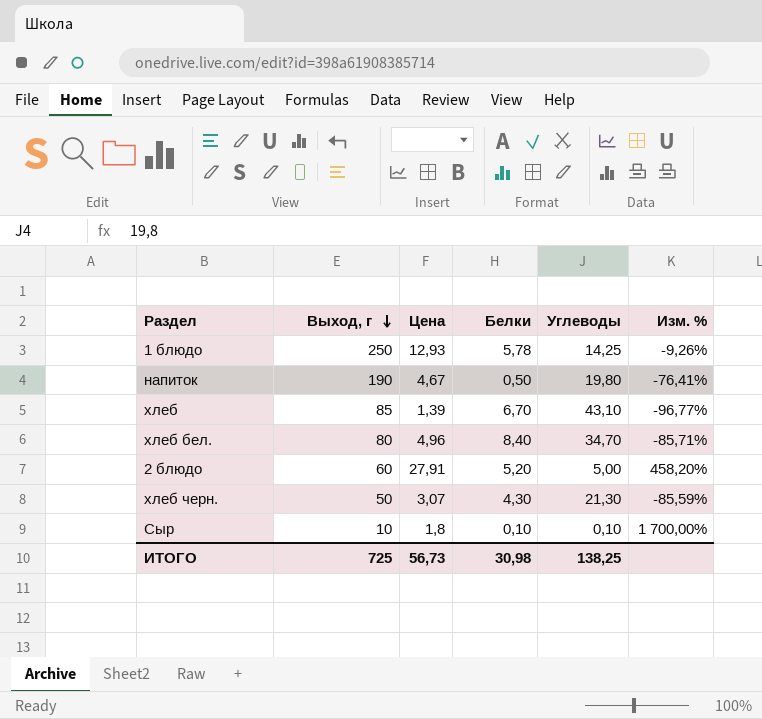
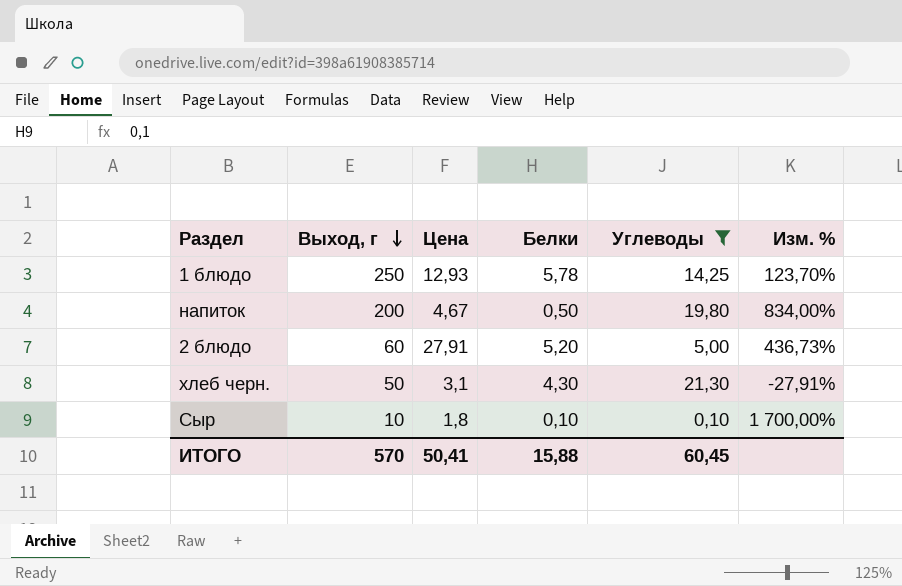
filter: none -> Углеводы <= 21,30
column Изм. % | formula: ([Цена] - [Углеводы]) / [Углеводы] -> ([Цена] - [Белки]) / [Белки]
напиток | Выход, г: 190 -> 200
хлеб черн. | Цена: 3,07 -> 3,1
ИТОГО | Выход, г: 725 -> 570
ИТОГО | Цена: 56,73 -> 50,41
ИТОГО | Белки: 30,98 -> 15,88
ИТОГО | Углеводы: 138,25 -> 60,45

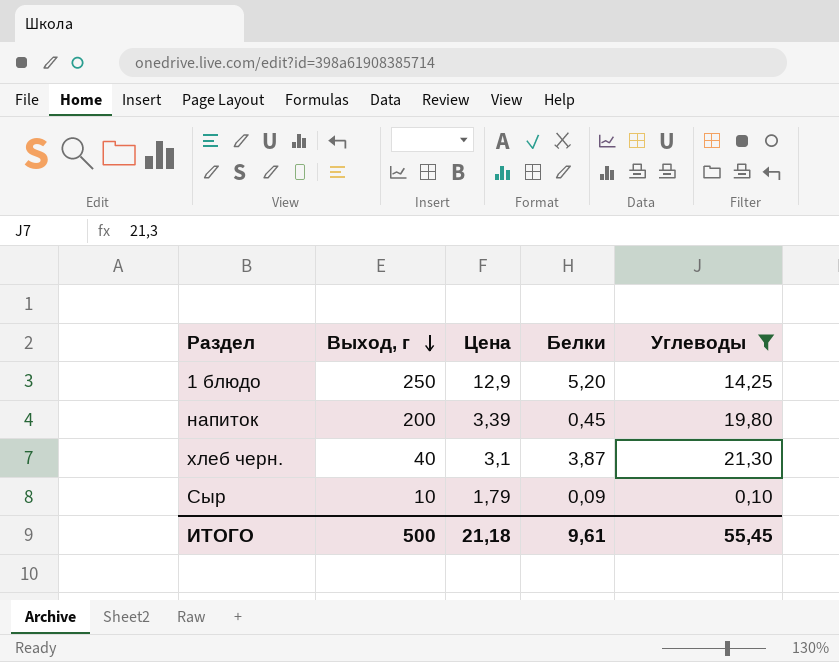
column Изм. % | formula: ([Цена] - [Белки]) / [Белки] -> none
row 2 блюдо: 60 | 27,91 | 5,20 | 5,00 | 436,73% -> none
1 блюдо | Цена: 12,93 -> 12,9
1 блюдо | Белки: 5,78 -> 5,20
напиток | Цена: 4,67 -> 3,39
напиток | Белки: 0,50 -> 0,45
хлеб черн. | Выход, г: 50 -> 40
хлеб черн. | Белки: 4,30 -> 3,87
Сыр | Цена: 1,8 -> 1,79
Сыр | Белки: 0,10 -> 0,09
ИТОГО | Выход, г: 570 -> 500
ИТОГО | Цена: 50,41 -> 21,18
ИТОГО | Белки: 15,88 -> 9,61
ИТОГО | Углеводы: 60,45 -> 55,45

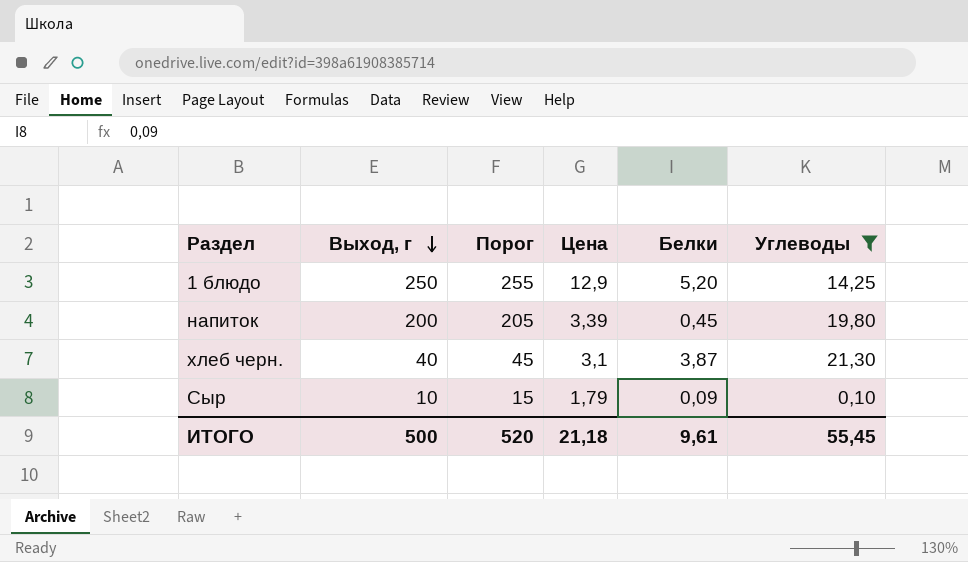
column Порог | formula: none -> [Выход, г] + 5

